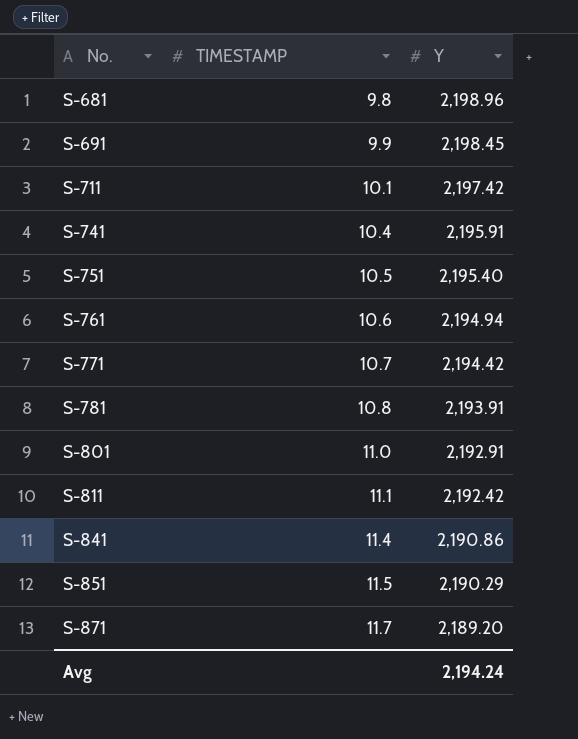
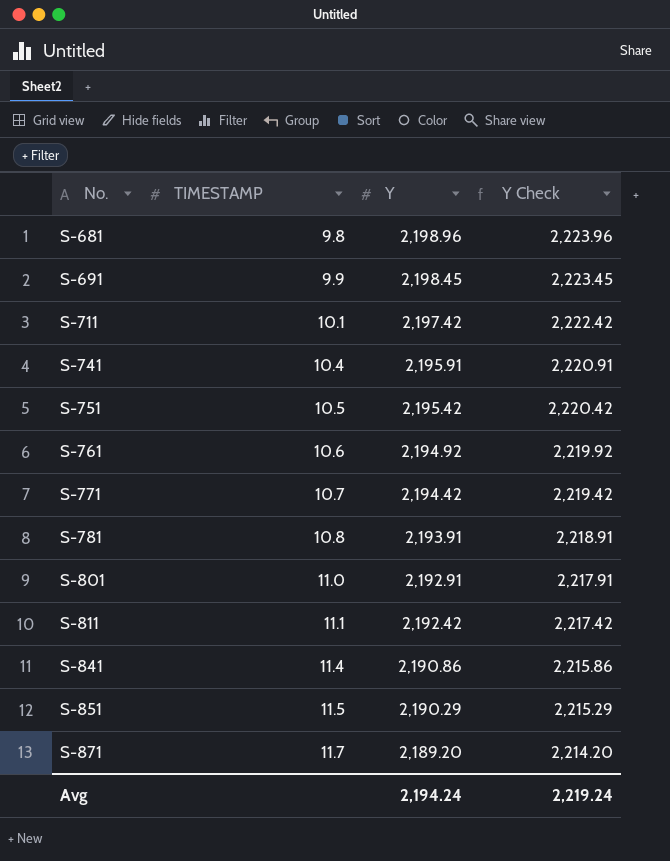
column Y Check | formula: none -> [Y] + 25
S-751 | Y: 2,195.40 -> 2,195.42
S-761 | Y: 2,194.94 -> 2,194.92

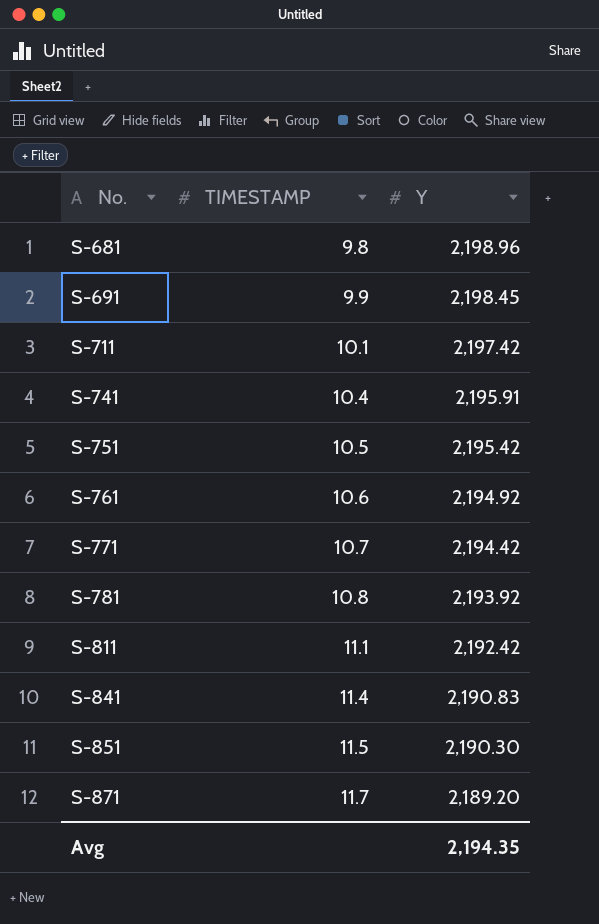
column Y Check | formula: [Y] + 25 -> none
row S-801: 11.0 | 2,192.91 | 2,217.91 -> none
S-781 | Y: 2,193.91 -> 2,193.92
S-841 | Y: 2,190.86 -> 2,190.83
S-851 | Y: 2,190.29 -> 2,190.30
Avg | Y: 2,194.24 -> 2,194.35

